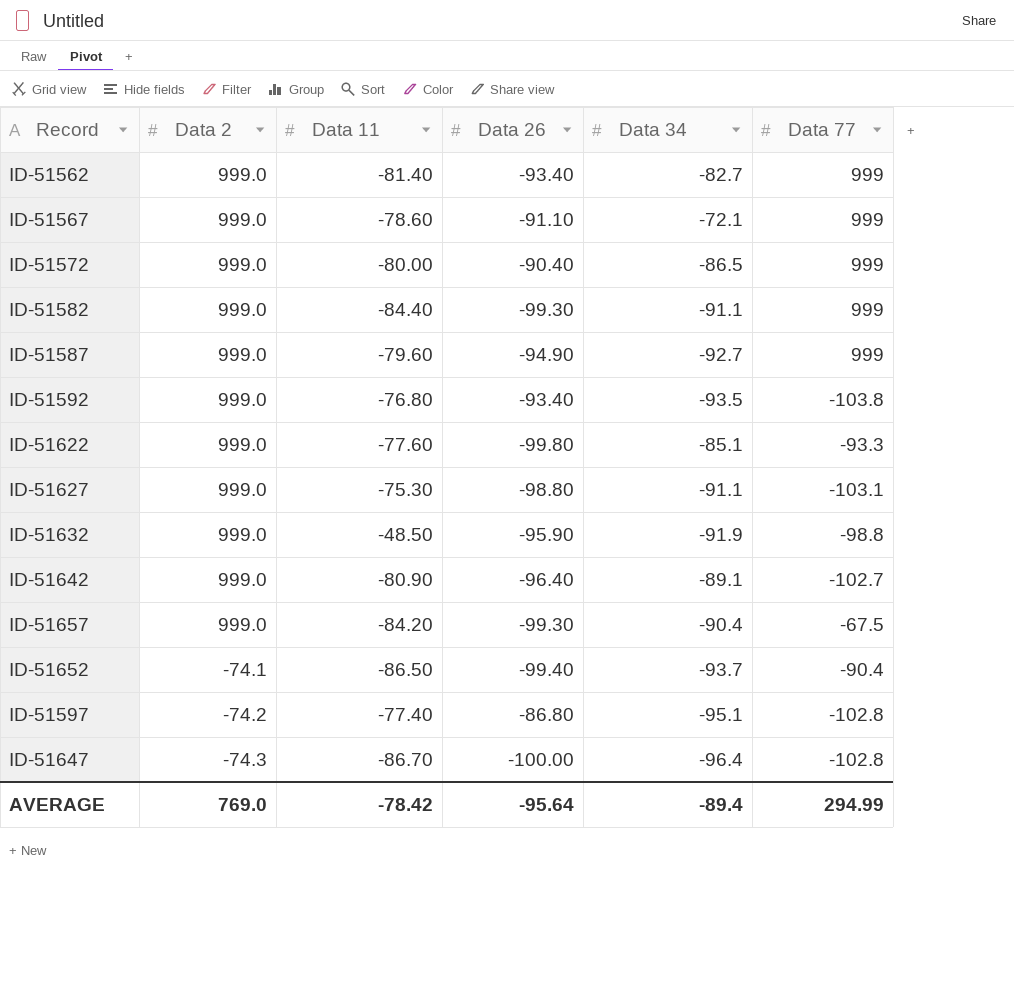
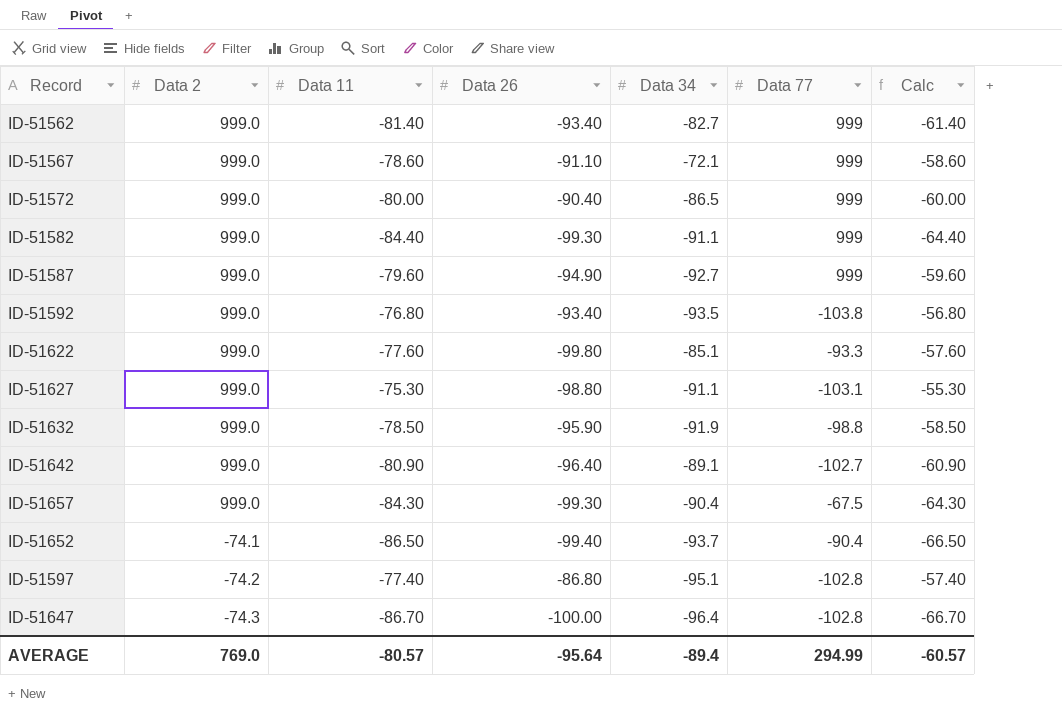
column Calc | formula: none -> [Data 11] + 20
ID-51632 | Data 11: -48.50 -> -78.50
ID-51657 | Data 11: -84.20 -> -84.30
AVERAGE | Data 11: -78.42 -> -80.57

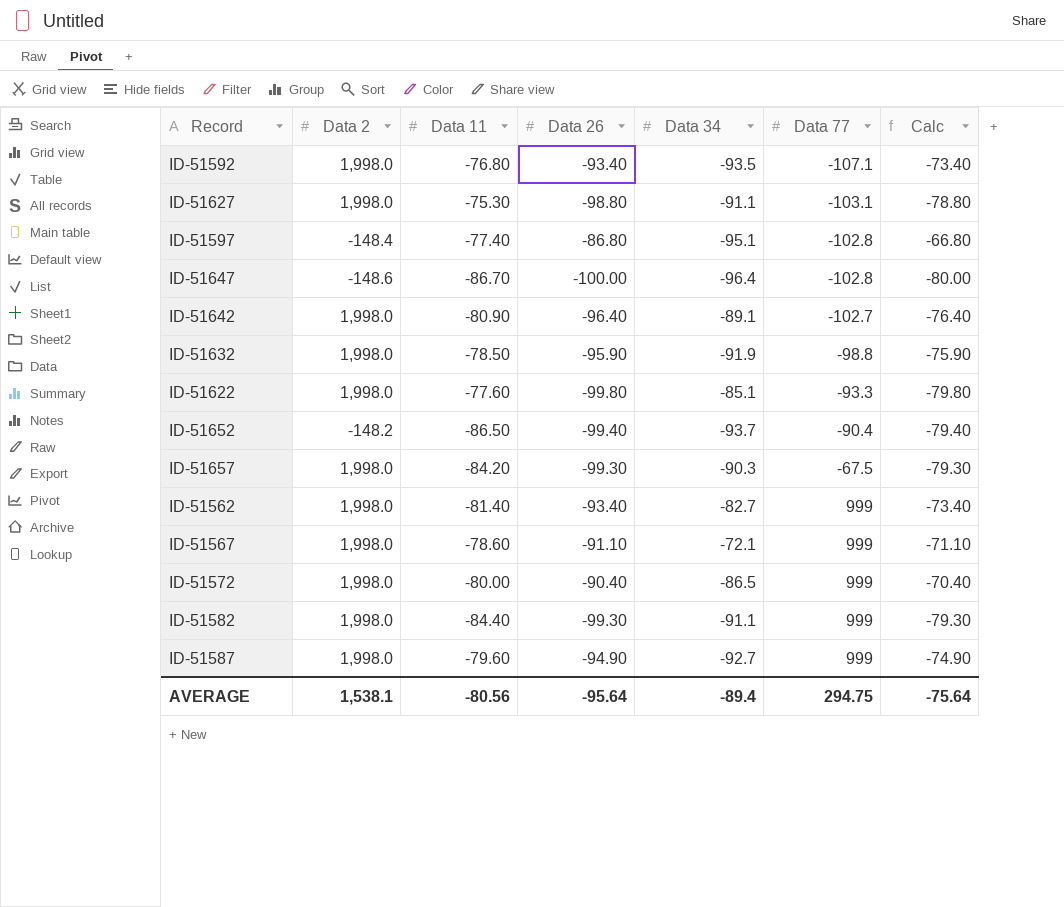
row order: Data 2 descending -> Data 77 ascending
column Calc | formula: [Data 11] + 20 -> [Data 26] + 20
ID-51592 | Data 2: 999.0 -> 1,998.0
ID-51592 | Data 77: -103.8 -> -107.1
ID-51627 | Data 2: 999.0 -> 1,998.0
ID-51597 | Data 2: -74.2 -> -148.4
ID-51647 | Data 2: -74.3 -> -148.6
ID-51642 | Data 2: 999.0 -> 1,998.0
ID-51632 | Data 2: 999.0 -> 1,998.0
ID-51622 | Data 2: 999.0 -> 1,998.0
ID-51652 | Data 2: -74.1 -> -148.2
ID-51657 | Data 2: 999.0 -> 1,998.0
ID-51657 | Data 11: -84.30 -> -84.20
ID-51657 | Data 34: -90.4 -> -90.3
ID-51562 | Data 2: 999.0 -> 1,998.0
ID-51567 | Data 2: 999.0 -> 1,998.0
ID-51572 | Data 2: 999.0 -> 1,998.0
ID-51582 | Data 2: 999.0 -> 1,998.0
ID-51587 | Data 2: 999.0 -> 1,998.0
AVERAGE | Data 2: 769.0 -> 1,538.1
AVERAGE | Data 11: -80.57 -> -80.56
AVERAGE | Data 77: 294.99 -> 294.75
AVERAGE | Calc: -60.57 -> -75.64

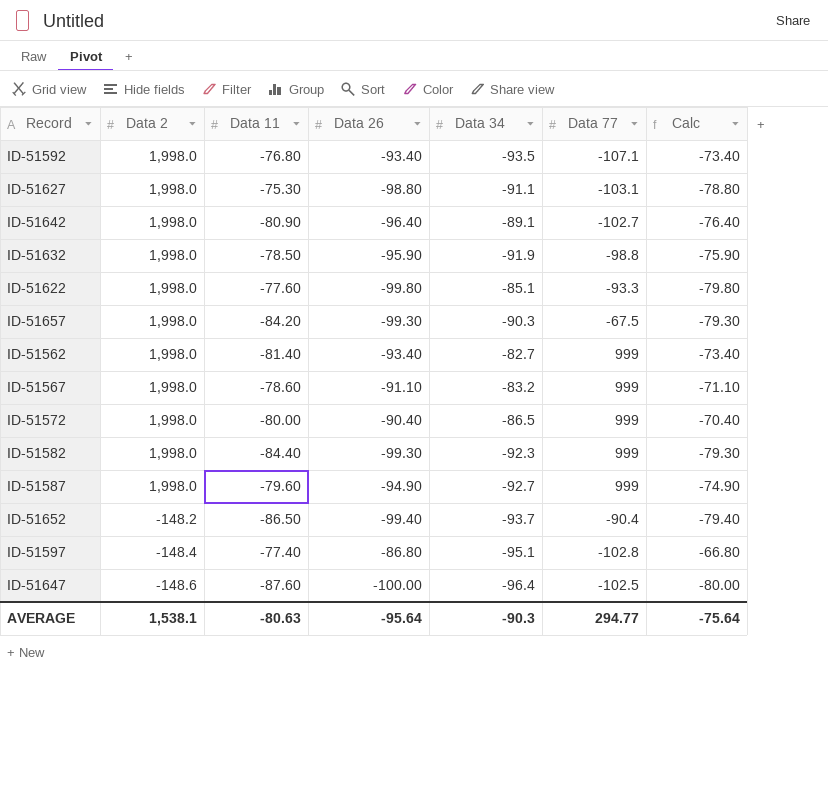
row order: Data 77 ascending -> Data 2 descending
ID-51567 | Data 34: -72.1 -> -83.2
ID-51582 | Data 34: -91.1 -> -92.3
ID-51647 | Data 11: -86.70 -> -87.60
ID-51647 | Data 77: -102.8 -> -102.5
AVERAGE | Data 11: -80.56 -> -80.63
AVERAGE | Data 34: -89.4 -> -90.3
AVERAGE | Data 77: 294.75 -> 294.77

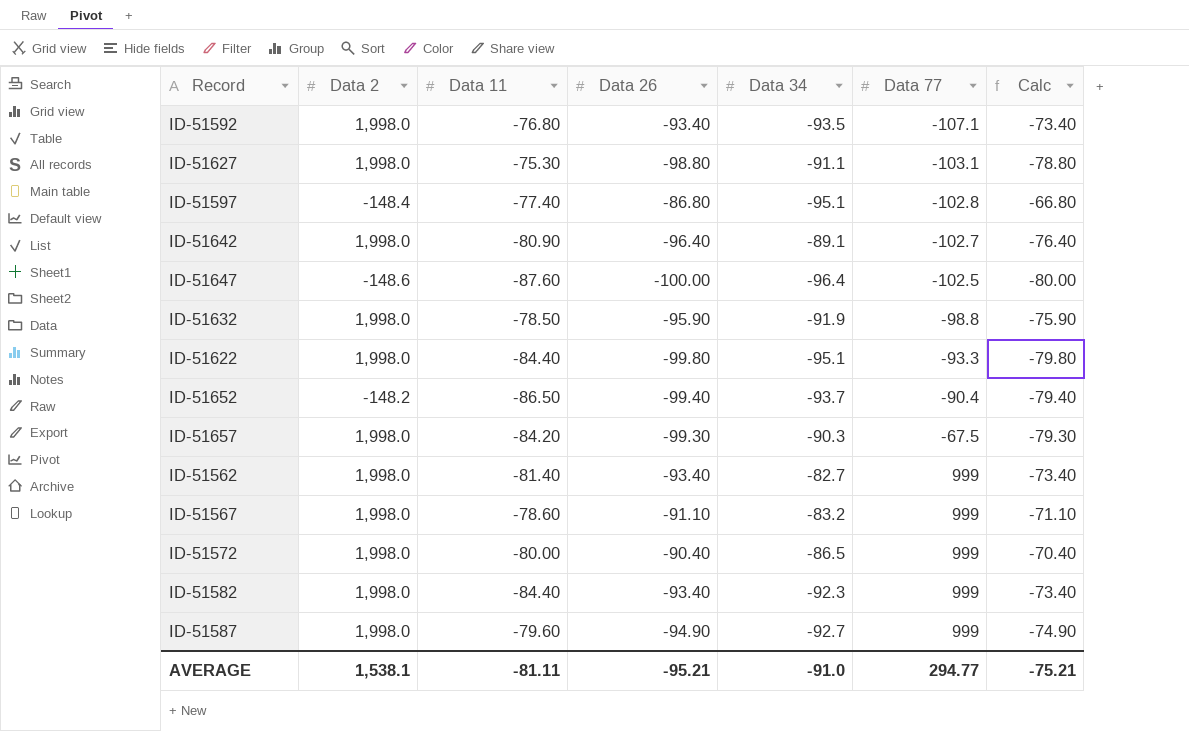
row order: Data 2 descending -> Data 77 ascending
ID-51622 | Data 11: -77.60 -> -84.40
ID-51622 | Data 34: -85.1 -> -95.1
ID-51582 | Data 26: -99.30 -> -93.40
ID-51582 | Calc: -79.30 -> -73.40
AVERAGE | Data 11: -80.63 -> -81.11
AVERAGE | Data 26: -95.64 -> -95.21
AVERAGE | Data 34: -90.3 -> -91.0
AVERAGE | Calc: -75.64 -> -75.21

